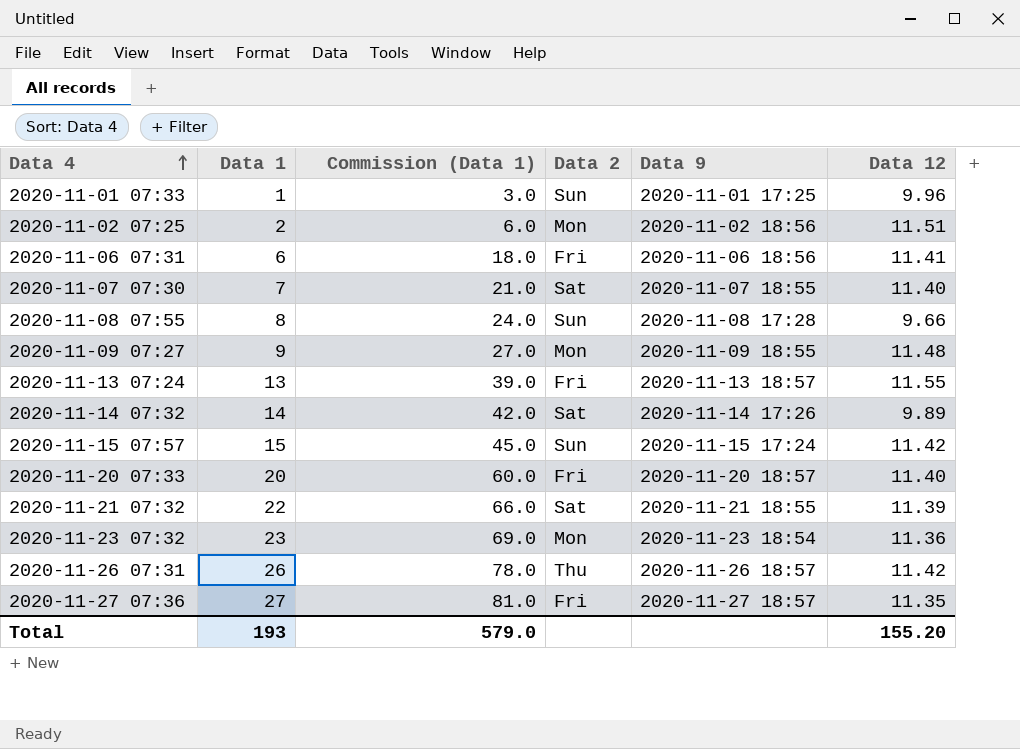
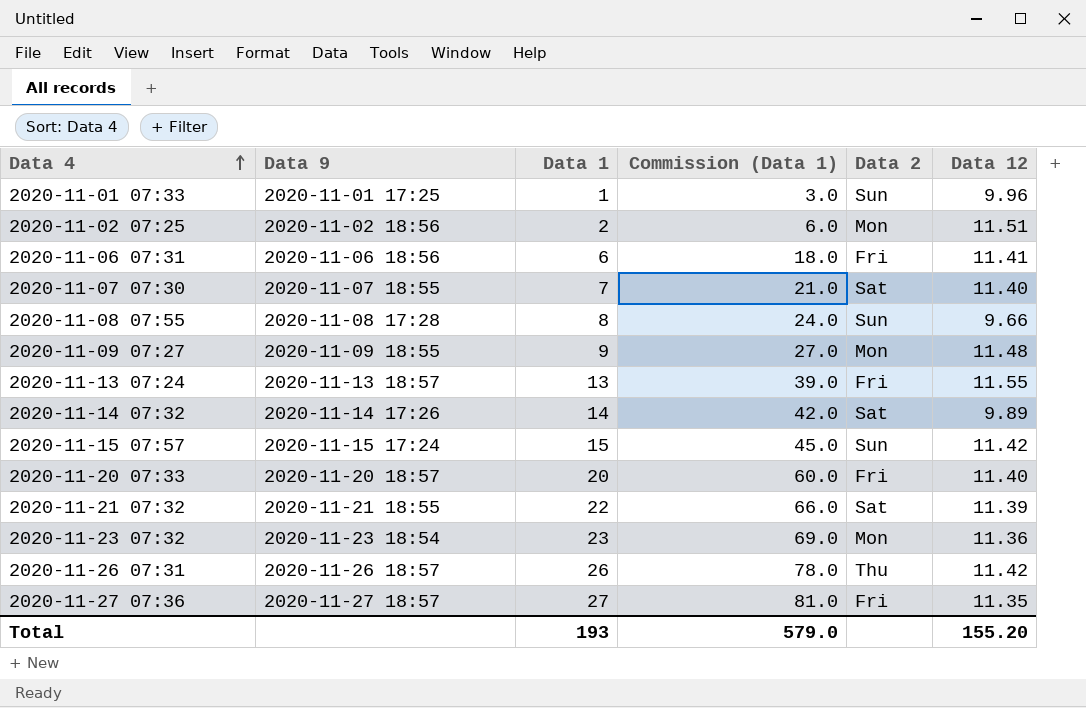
column Data 9 | position: 5 -> 2

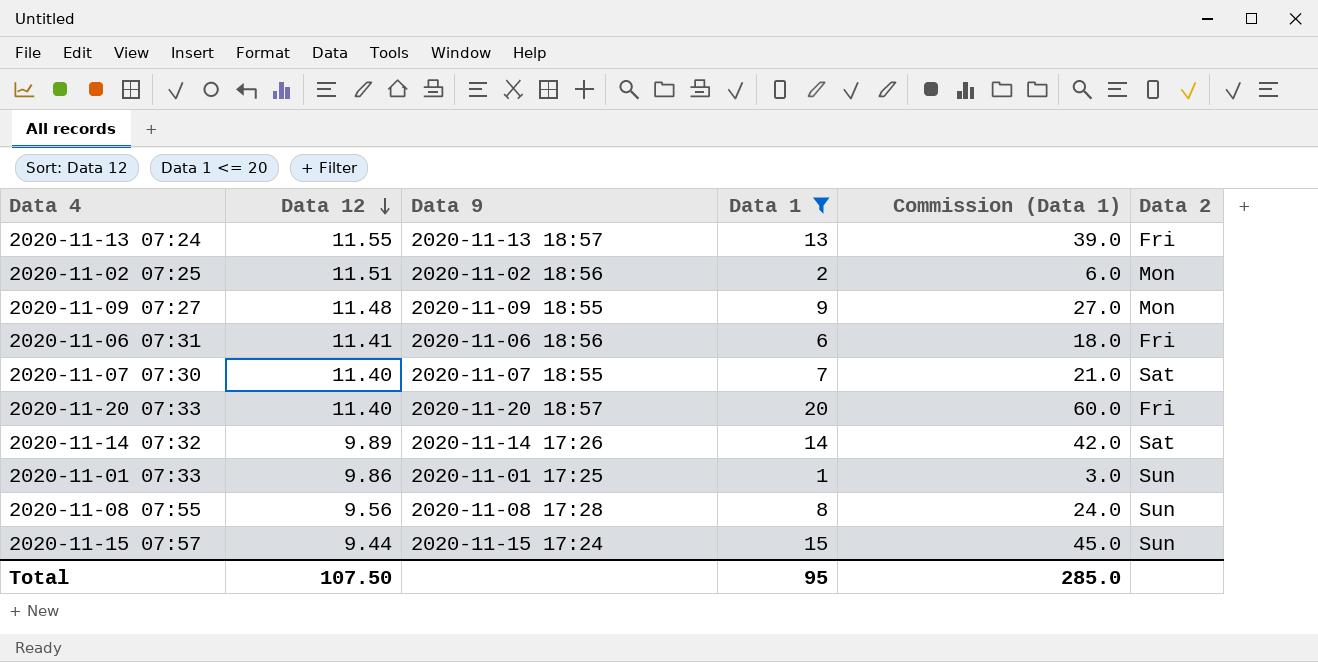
filter: none -> Data 1 <= 20
row order: Data 4 ascending -> Data 12 descending
column Data 12 | position: 6 -> 2
2020-11-01 07:33 | Data 12: 9.96 -> 9.86
2020-11-08 07:55 | Data 12: 9.66 -> 9.56
2020-11-15 07:57 | Data 12: 11.42 -> 9.44
Total | Data 12: 155.20 -> 107.50
Total | Data 1: 193 -> 95
Total | Commission (Data 1): 579.0 -> 285.0

